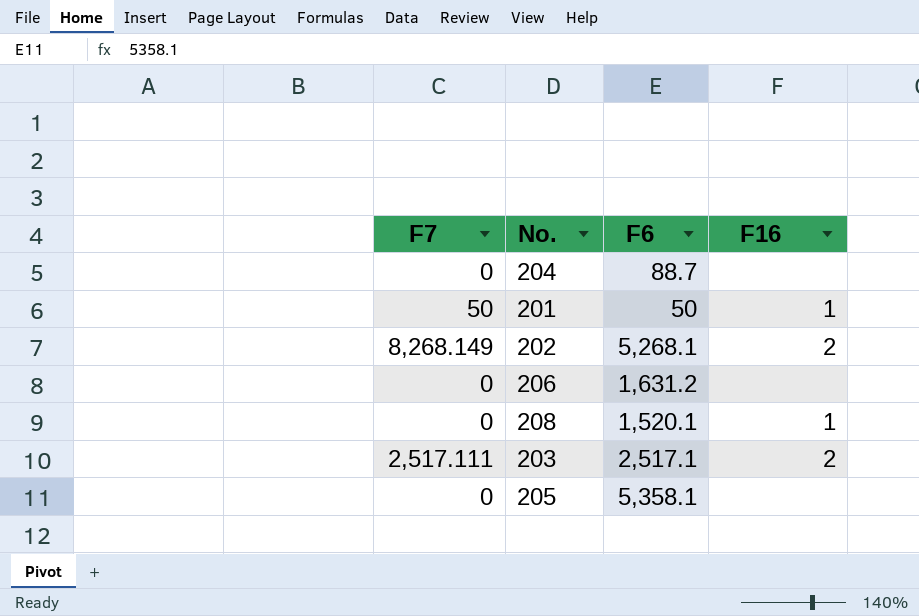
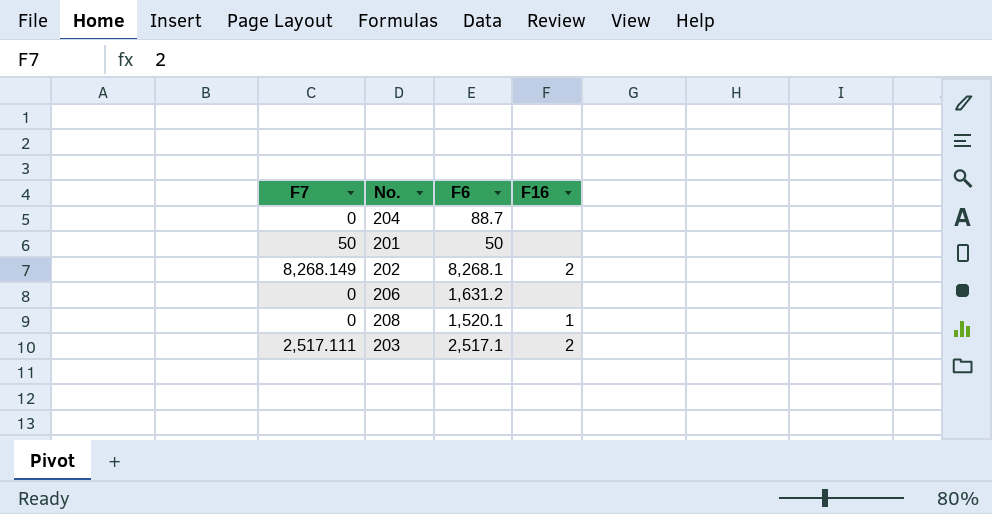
row 205: 0 | 5,358.1 | none -> none
201 | F16: 1 -> none
202 | F6: 5,268.1 -> 8,268.1

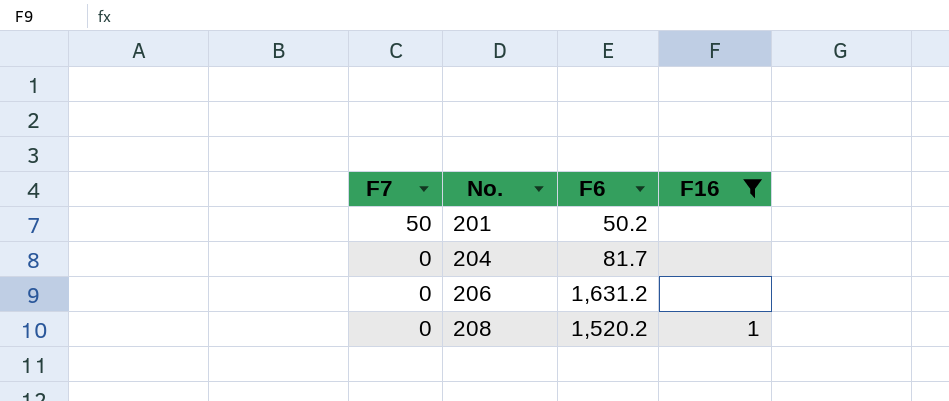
filter: none -> F16 != 2
row order: none -> F7 descending
201 | F6: 50 -> 50.2
204 | F6: 88.7 -> 81.7
208 | F6: 1,520.1 -> 1,520.2

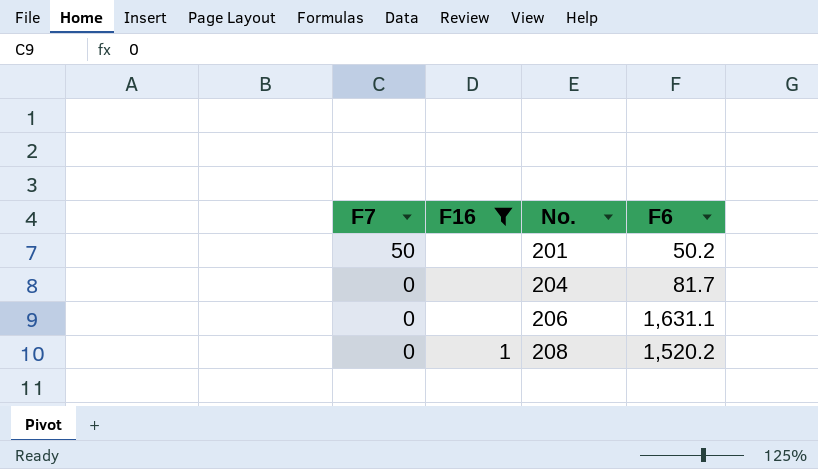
column F16 | position: 4 -> 2
206 | F6: 1,631.2 -> 1,631.1

